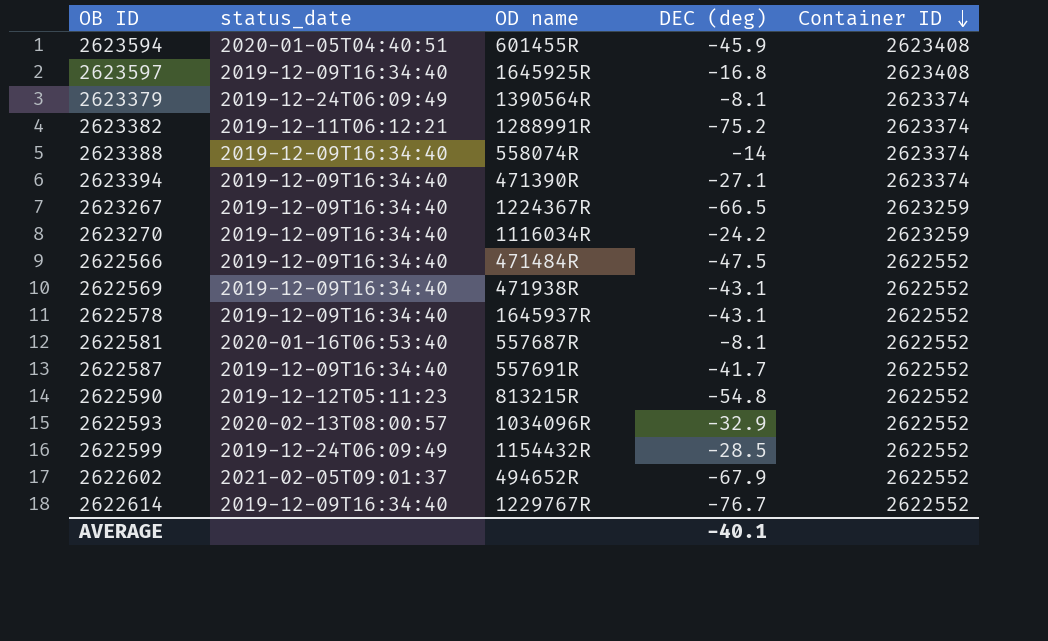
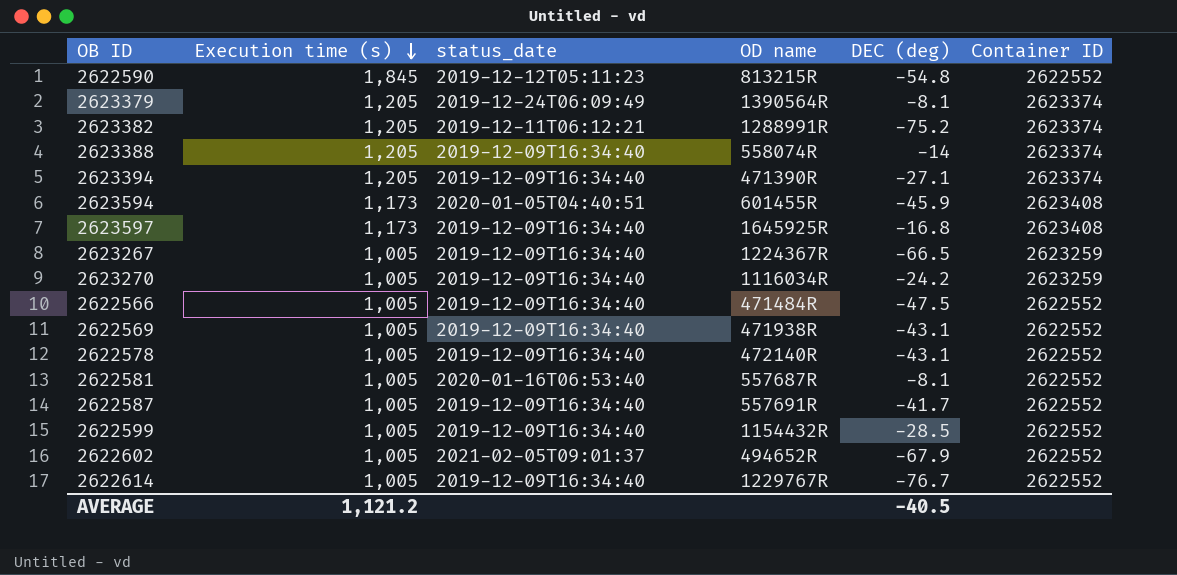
row order: Container ID descending -> Execution time (s) descending
column Execution time (s) | position: none -> 2
row 2622593: 2020-02-13T08:00:57 | 1034096R | -32.9 | 2622552 -> none
2622578 | OD name: 1645937R -> 472140R
2622599 | status_date: 2019-12-24T06:09:49 -> 2019-12-09T16:34:40
AVERAGE | DEC (deg): -40.1 -> -40.5

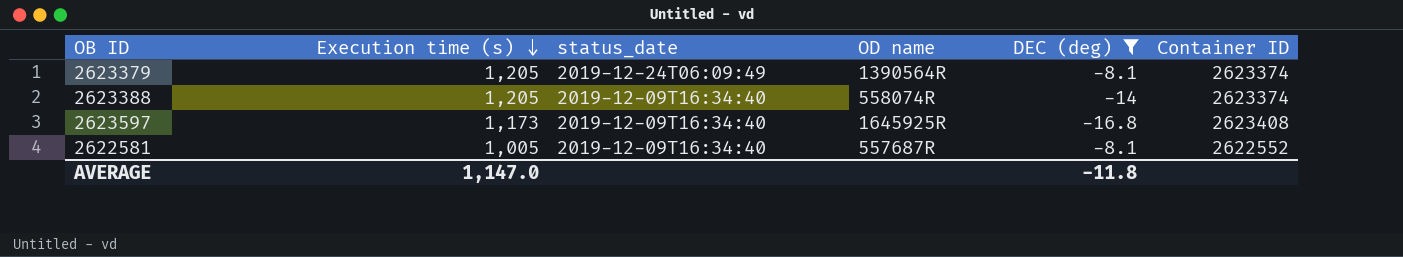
filter: none -> DEC (deg) >= -16.8
2622581 | status_date: 2020-01-16T06:53:40 -> 2019-12-09T16:34:40
AVERAGE | Execution time (s): 1,121.2 -> 1,147.0
AVERAGE | DEC (deg): -40.5 -> -11.8

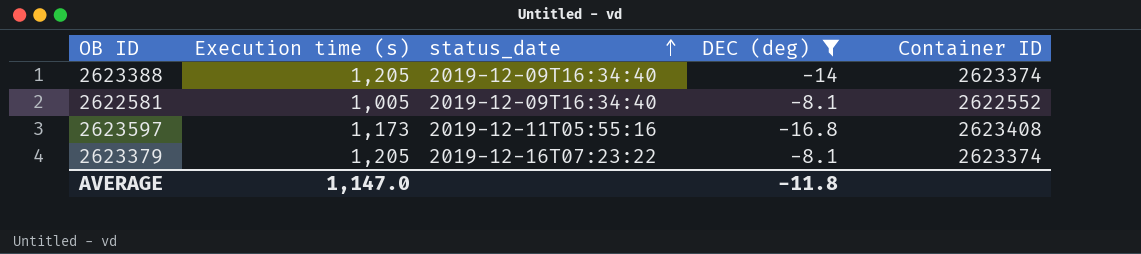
row order: Execution time (s) descending -> status_date ascending
column OD name | position: 4 -> none
2623597 | status_date: 2019-12-09T16:34:40 -> 2019-12-11T05:55:16
2623379 | status_date: 2019-12-24T06:09:49 -> 2019-12-16T07:23:22

